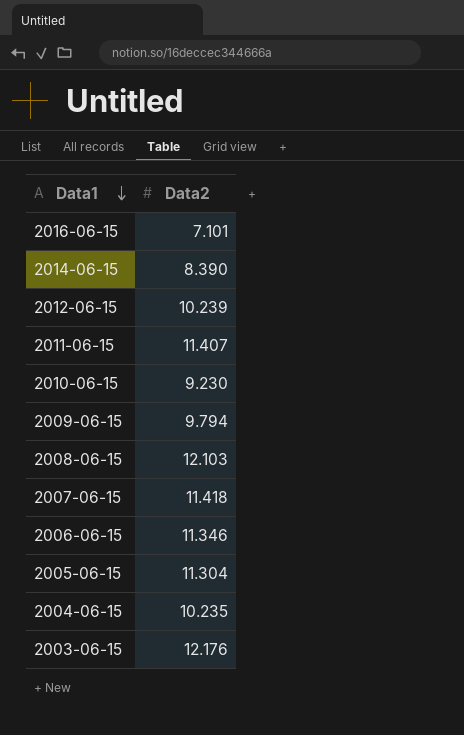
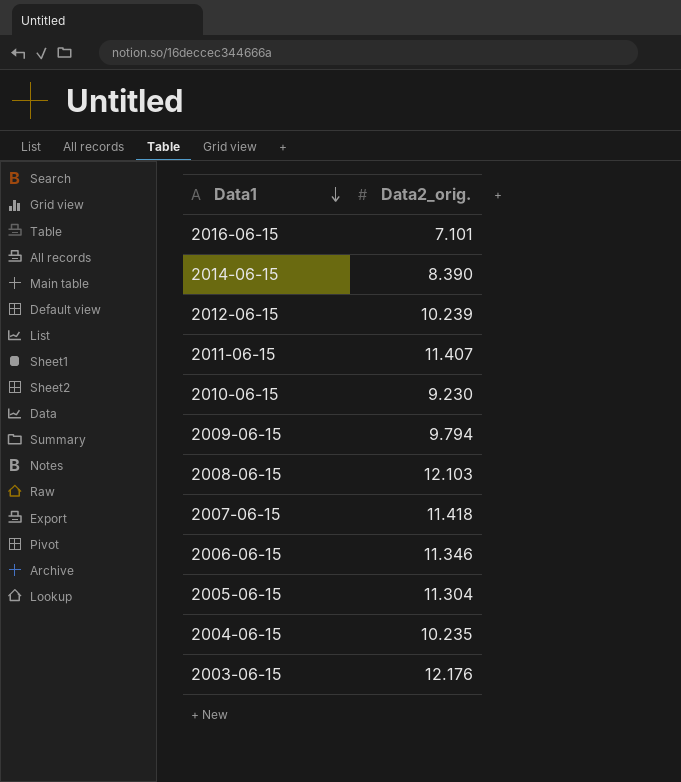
column name: Data2 -> Data2_orig.

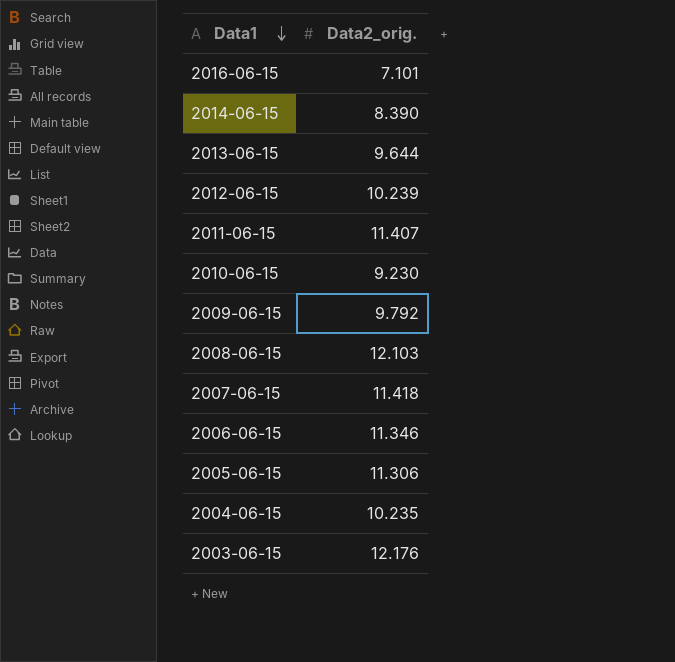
row 2013-06-15: none -> 9.644
2009-06-15 | Data2_orig.: 9.794 -> 9.792
2005-06-15 | Data2_orig.: 11.304 -> 11.306

